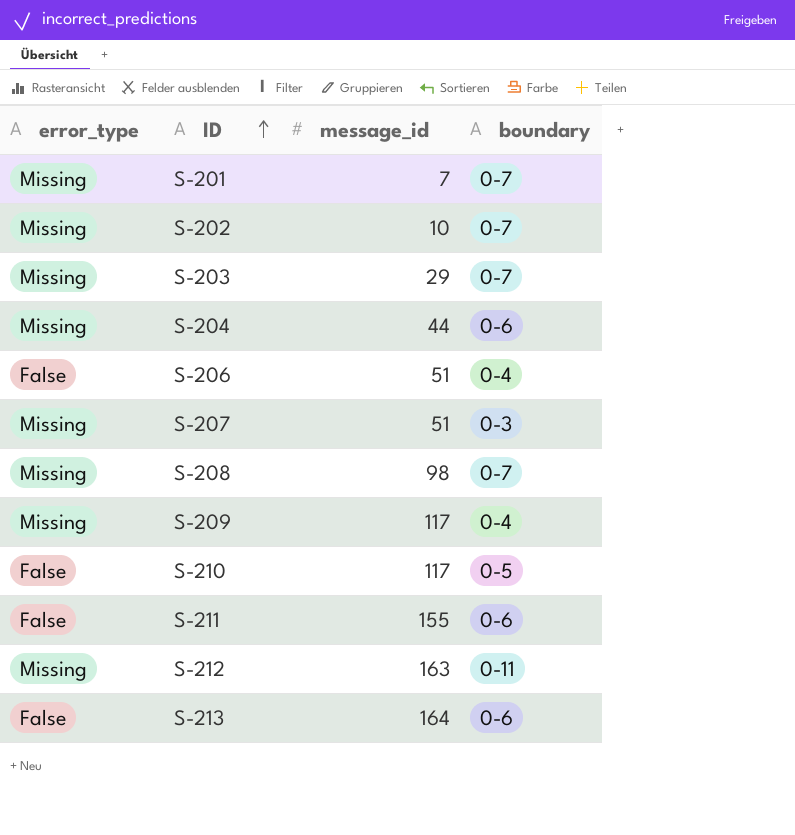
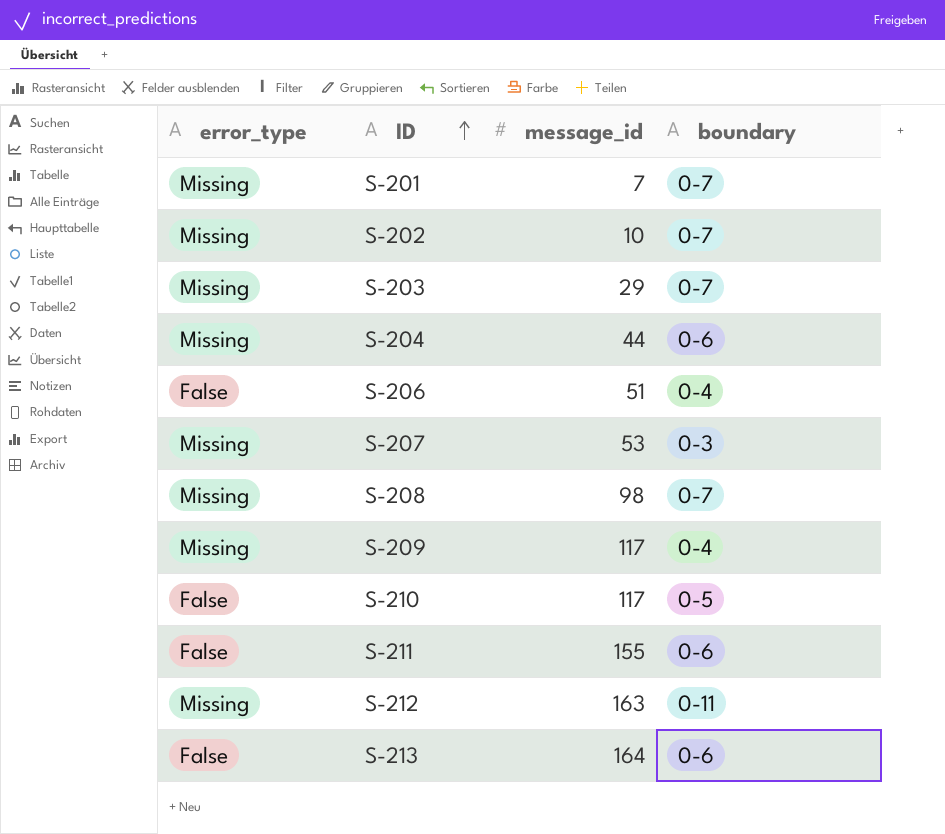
S-207 | message_id: 51 -> 53

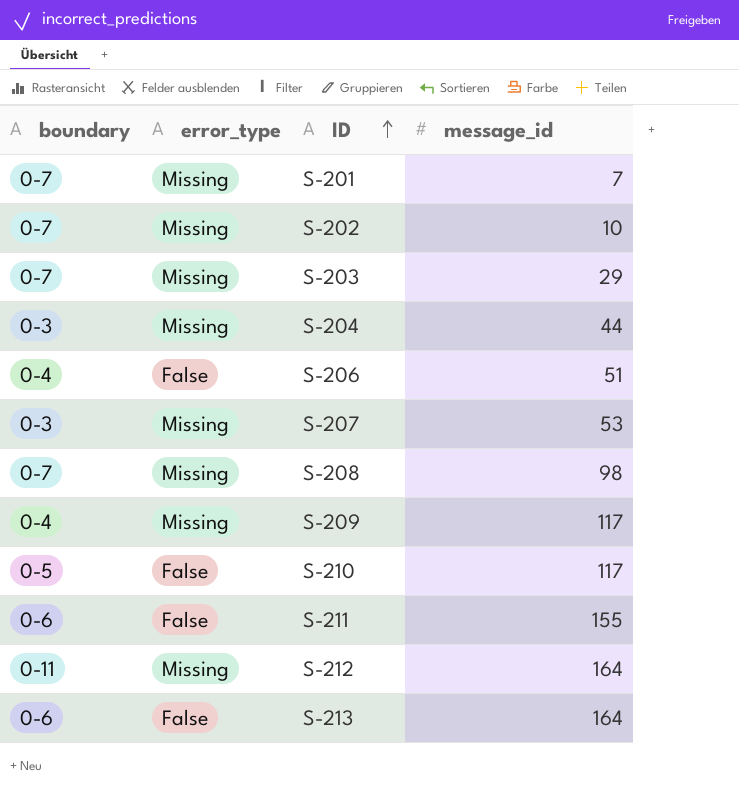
column boundary | position: 4 -> 1
S-204 | boundary: 0-6 -> 0-3
S-212 | message_id: 163 -> 164

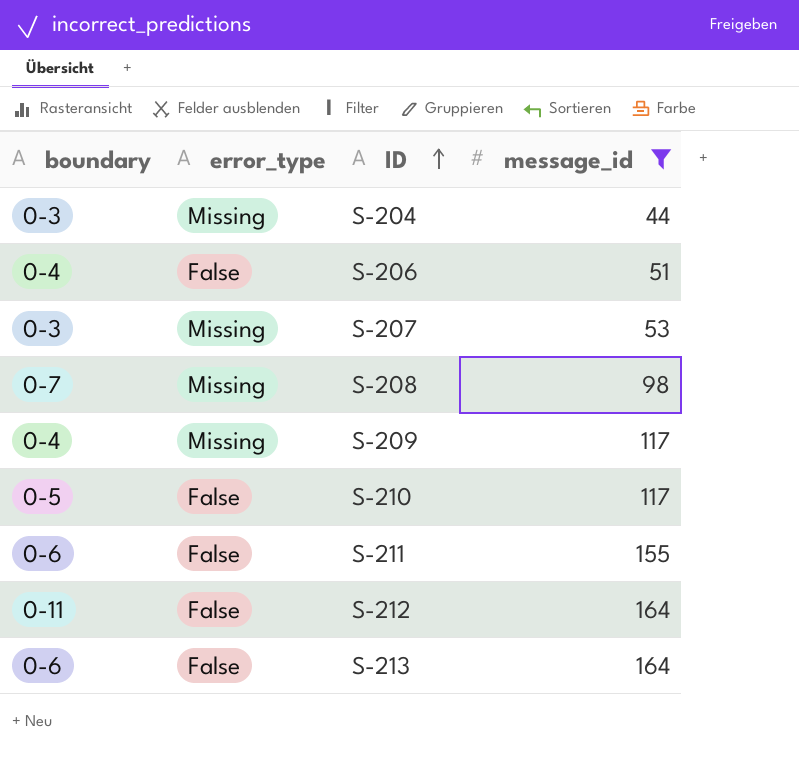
filter: none -> message_id >= 44
S-212 | error_type: Missing -> False

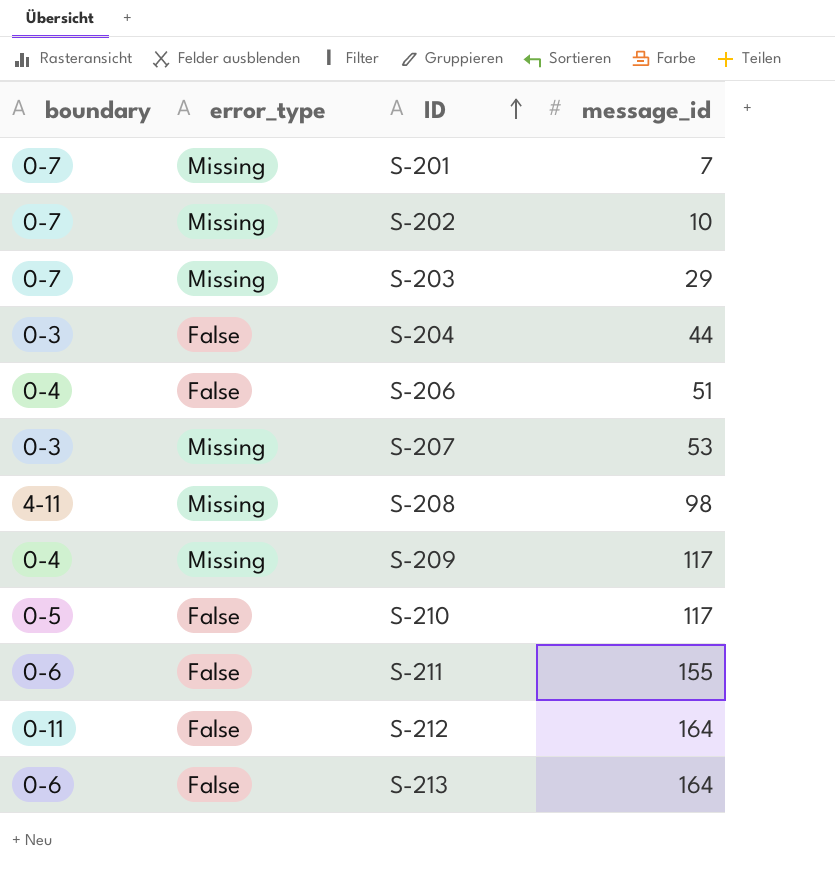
filter: message_id >= 44 -> none
S-204 | error_type: Missing -> False
S-208 | boundary: 0-7 -> 4-11

